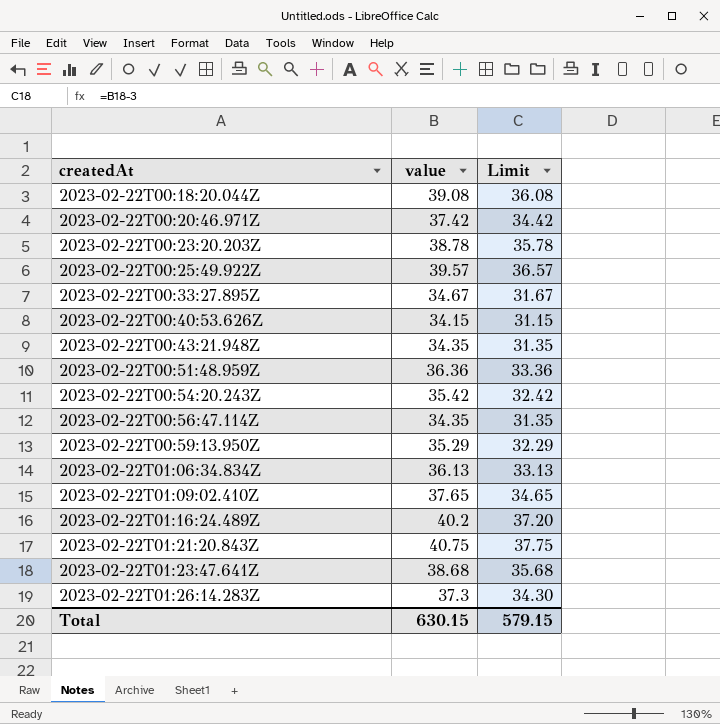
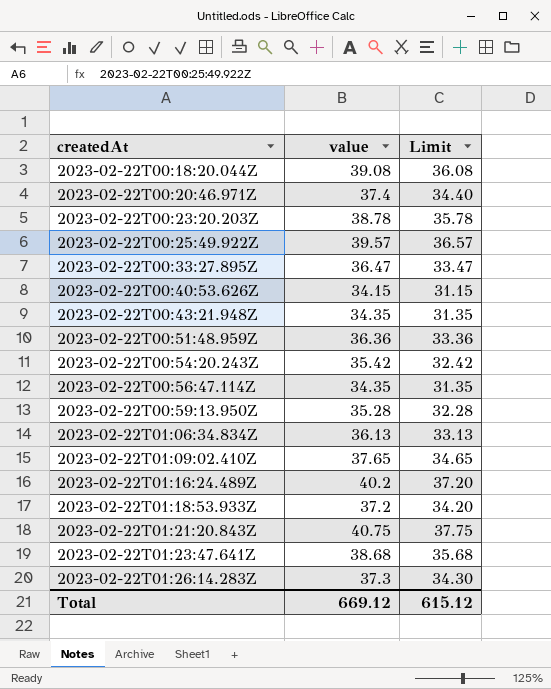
2023-02-22T00:20:46.971Z | value: 37.42 -> 37.4
2023-02-22T00:20:46.971Z | Limit: 34.42 -> 34.40
2023-02-22T00:33:27.895Z | value: 34.67 -> 36.47
2023-02-22T00:33:27.895Z | Limit: 31.67 -> 33.47
2023-02-22T00:59:13.950Z | value: 35.29 -> 35.28
2023-02-22T00:59:13.950Z | Limit: 32.29 -> 32.28
row 2023-02-22T01:18:53.933Z: none -> 37.2 | 34.20
Total | value: 630.15 -> 669.12
Total | Limit: 579.15 -> 615.12

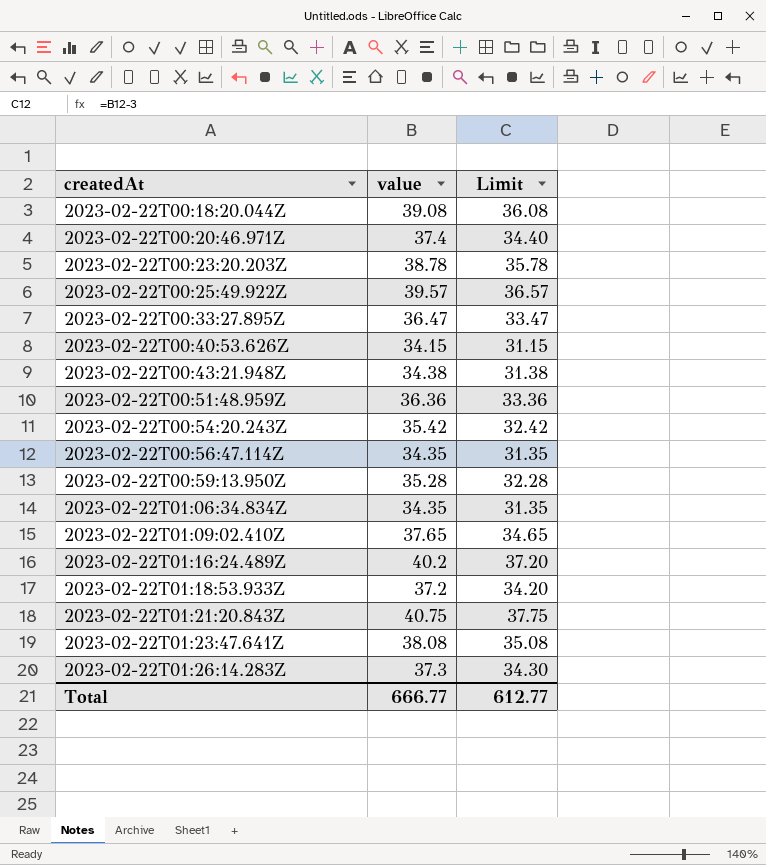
2023-02-22T00:43:21.948Z | value: 34.35 -> 34.38
2023-02-22T00:43:21.948Z | Limit: 31.35 -> 31.38
2023-02-22T01:06:34.834Z | value: 36.13 -> 34.35
2023-02-22T01:06:34.834Z | Limit: 33.13 -> 31.35
2023-02-22T01:23:47.641Z | value: 38.68 -> 38.08
2023-02-22T01:23:47.641Z | Limit: 35.68 -> 35.08
Total | value: 669.12 -> 666.77
Total | Limit: 615.12 -> 612.77

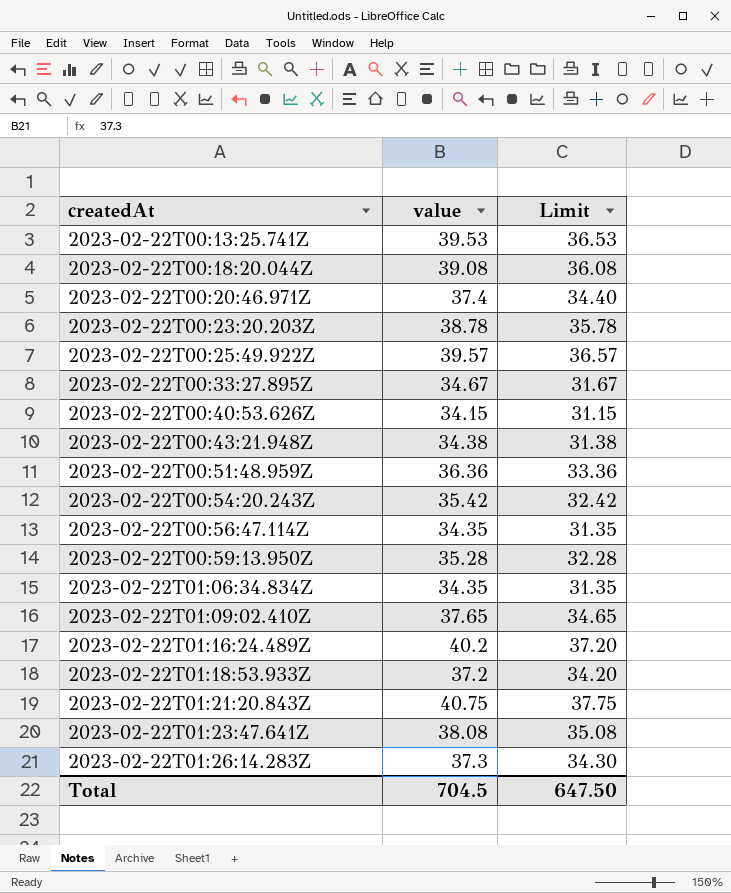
row 2023-02-22T00:13:25.741Z: none -> 39.53 | 36.53
2023-02-22T00:33:27.895Z | value: 36.47 -> 34.67
2023-02-22T00:33:27.895Z | Limit: 33.47 -> 31.67
Total | value: 666.77 -> 704.5
Total | Limit: 612.77 -> 647.50

